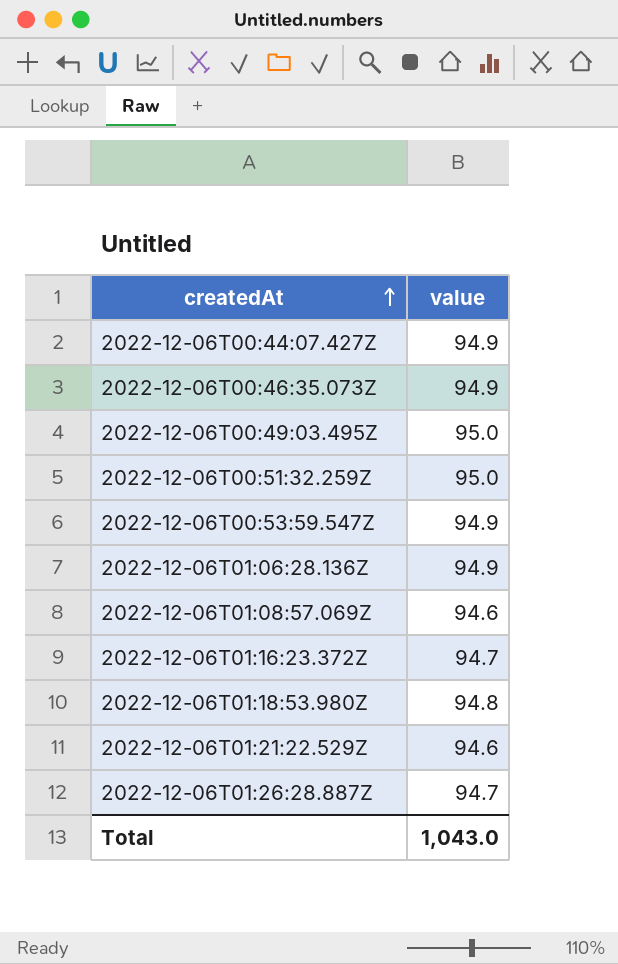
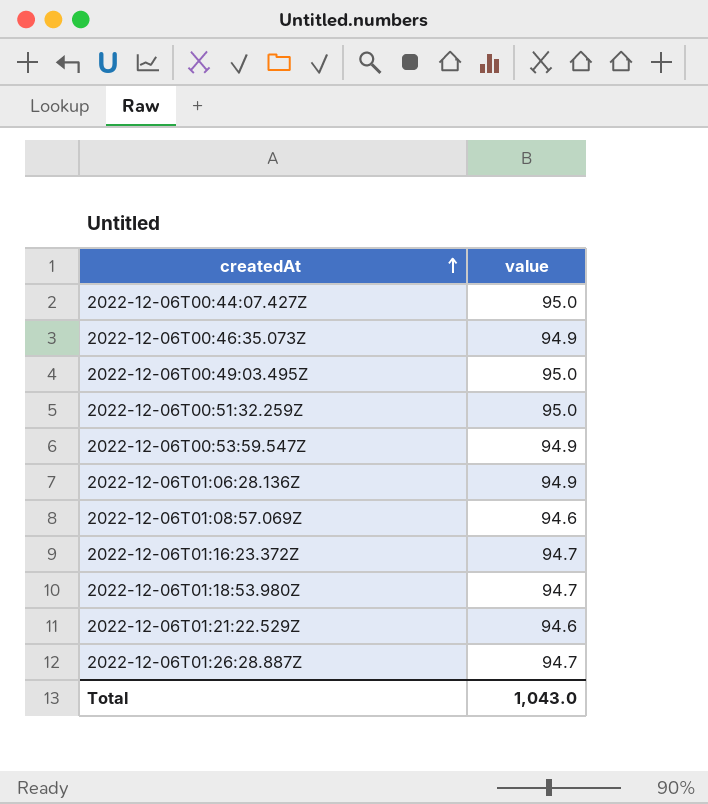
2022-12-06T00:44:07.427Z | value: 94.9 -> 95.0
2022-12-06T01:18:53.980Z | value: 94.8 -> 94.7

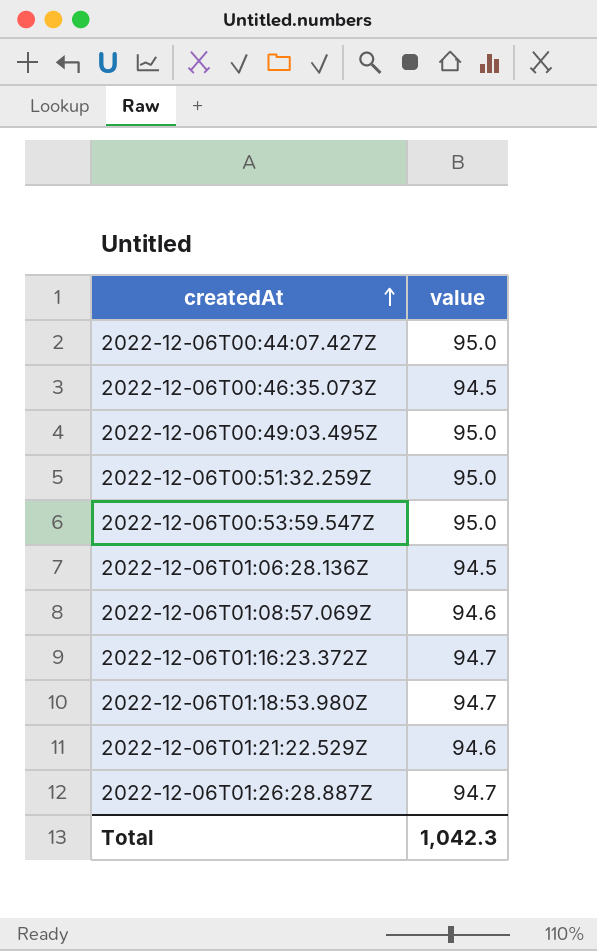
2022-12-06T00:46:35.073Z | value: 94.9 -> 94.5
2022-12-06T00:53:59.547Z | value: 94.9 -> 95.0
2022-12-06T01:06:28.136Z | value: 94.9 -> 94.5
Total | value: 1,043.0 -> 1,042.3

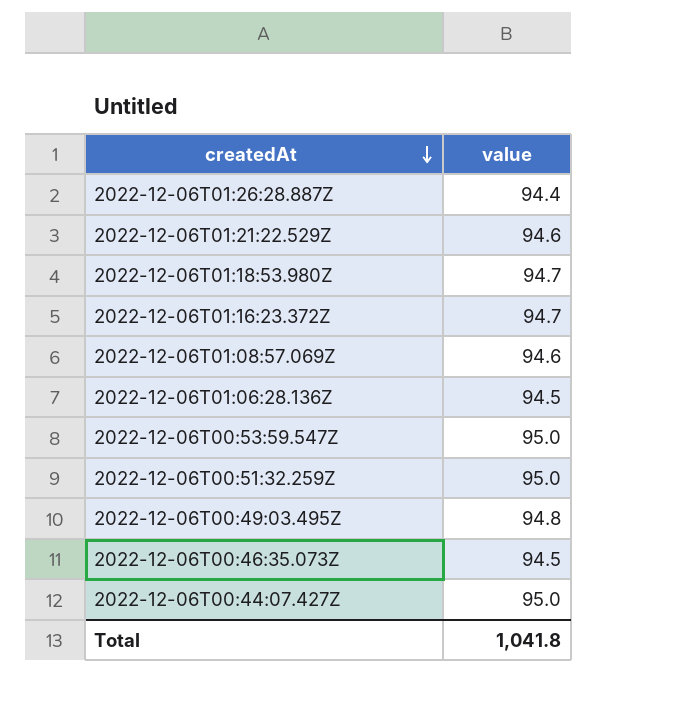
row order: createdAt ascending -> createdAt descending
2022-12-06T01:26:28.887Z | value: 94.7 -> 94.4
2022-12-06T00:49:03.495Z | value: 95.0 -> 94.8
Total | value: 1,042.3 -> 1,041.8

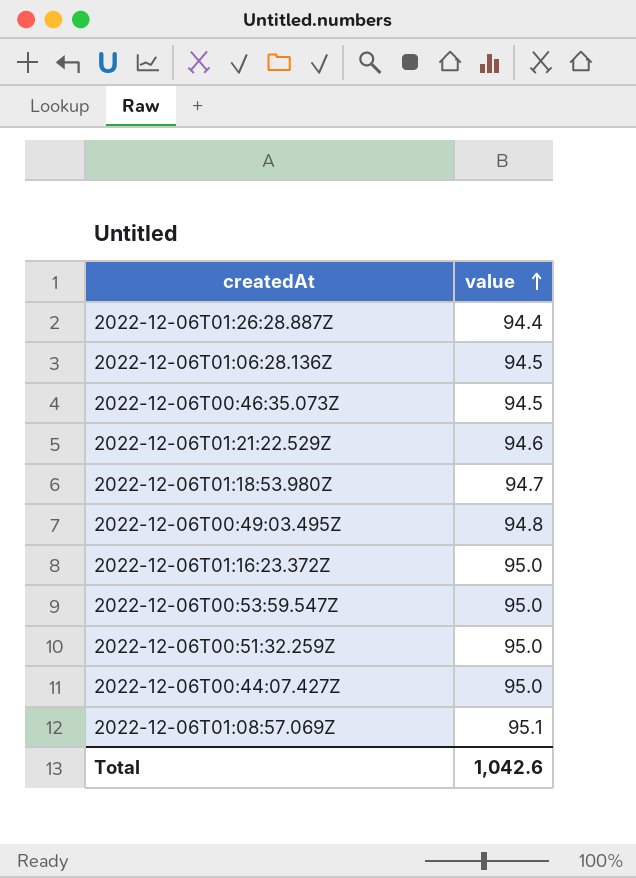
row order: createdAt descending -> value ascending
2022-12-06T01:16:23.372Z | value: 94.7 -> 95.0
2022-12-06T01:08:57.069Z | value: 94.6 -> 95.1
Total | value: 1,041.8 -> 1,042.6

